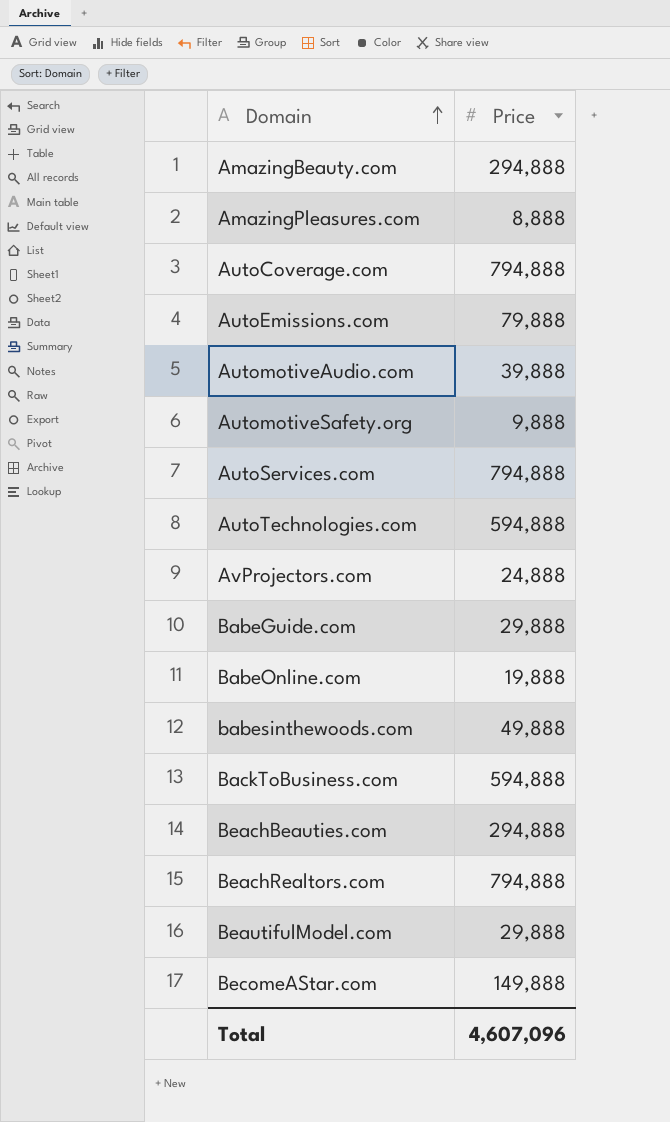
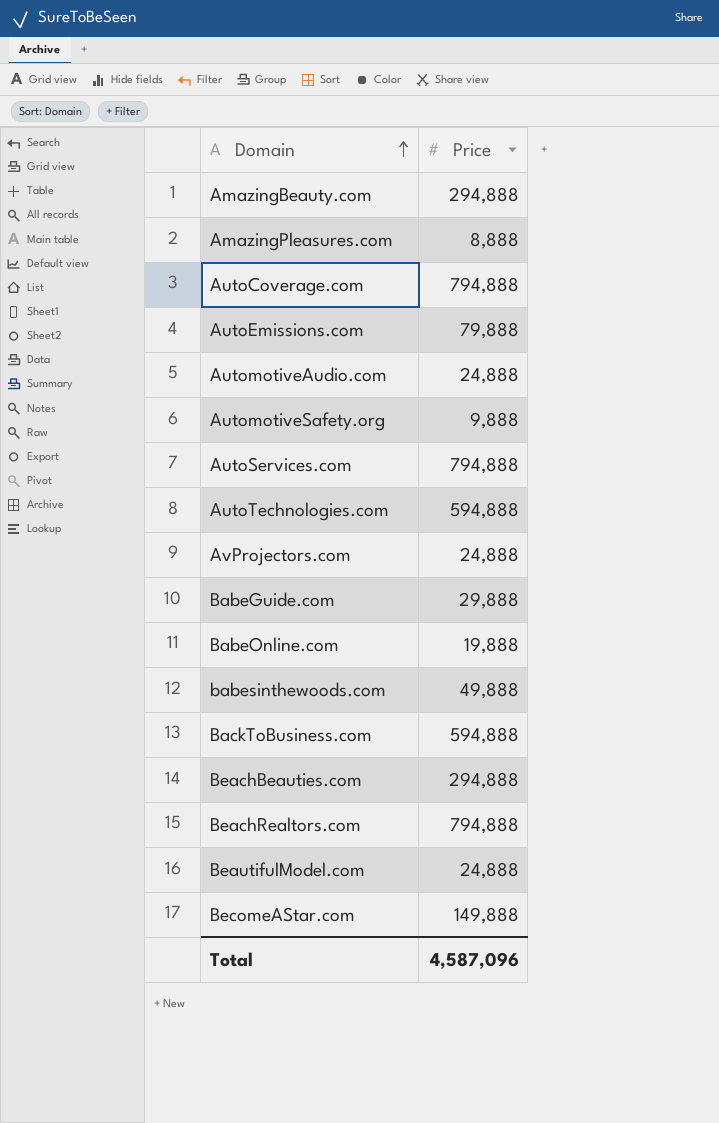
AutomotiveAudio.com | Price: 39,888 -> 24,888
BeautifulModel.com | Price: 29,888 -> 24,888
Total | Price: 4,607,096 -> 4,587,096

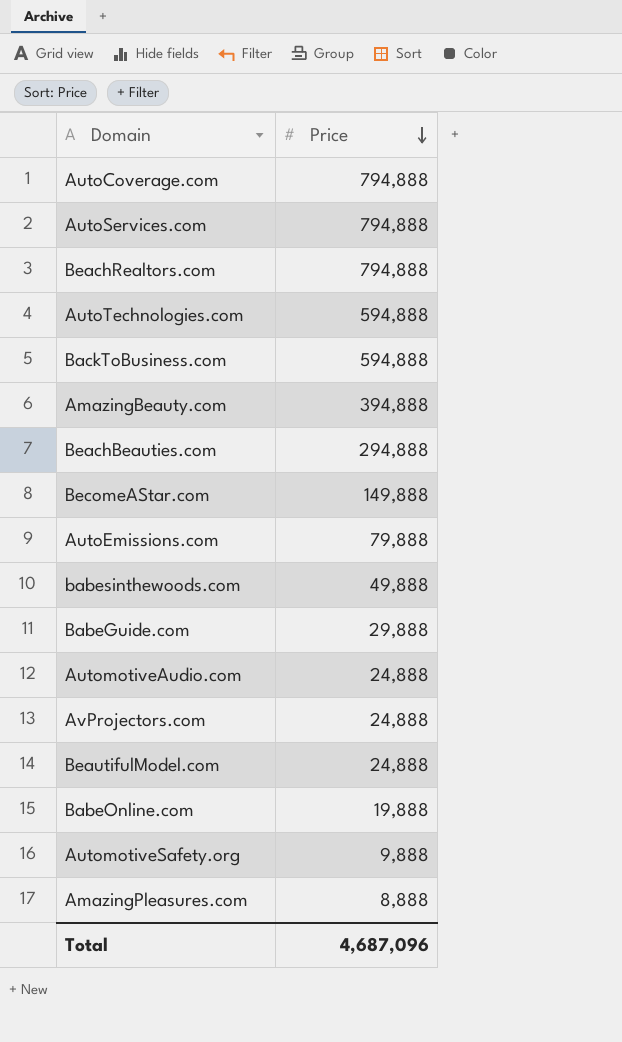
row order: Domain ascending -> Price descending
AmazingBeauty.com | Price: 294,888 -> 394,888
Total | Price: 4,587,096 -> 4,687,096

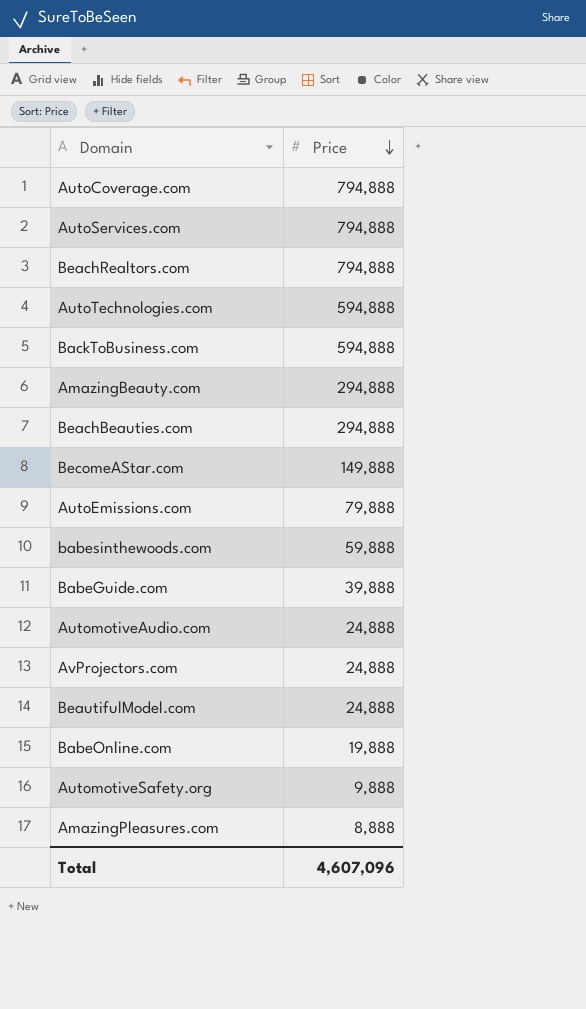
AmazingBeauty.com | Price: 394,888 -> 294,888
babesinthewoods.com | Price: 49,888 -> 59,888
BabeGuide.com | Price: 29,888 -> 39,888
Total | Price: 4,687,096 -> 4,607,096

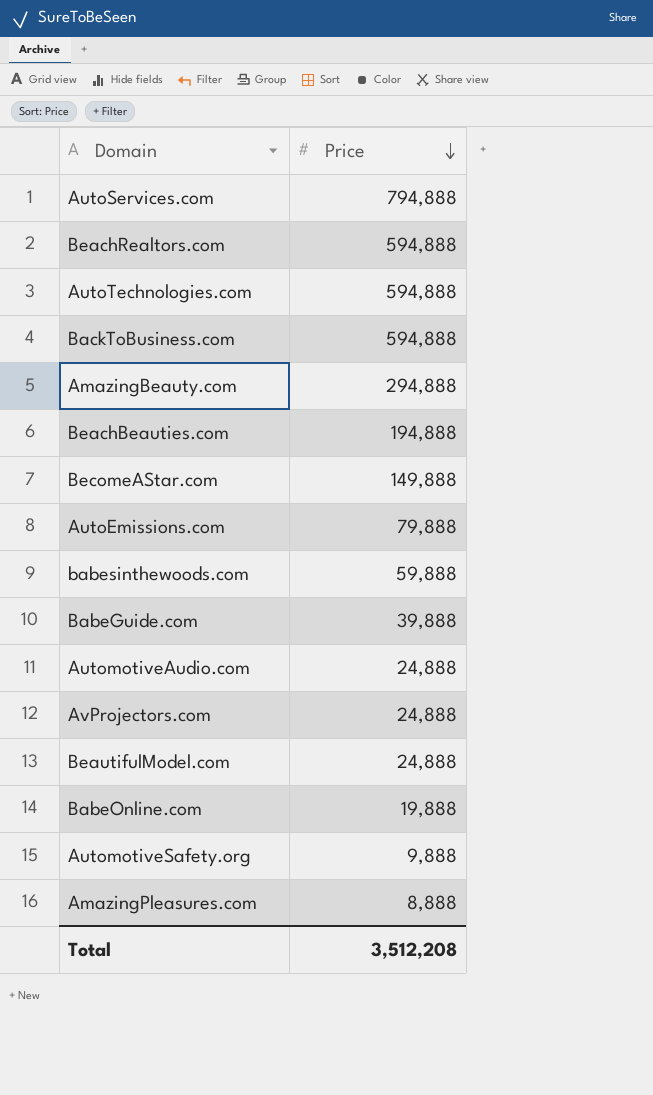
row AutoCoverage.com: 794,888 -> none
BeachRealtors.com | Price: 794,888 -> 594,888
BeachBeauties.com | Price: 294,888 -> 194,888
Total | Price: 4,607,096 -> 3,512,208

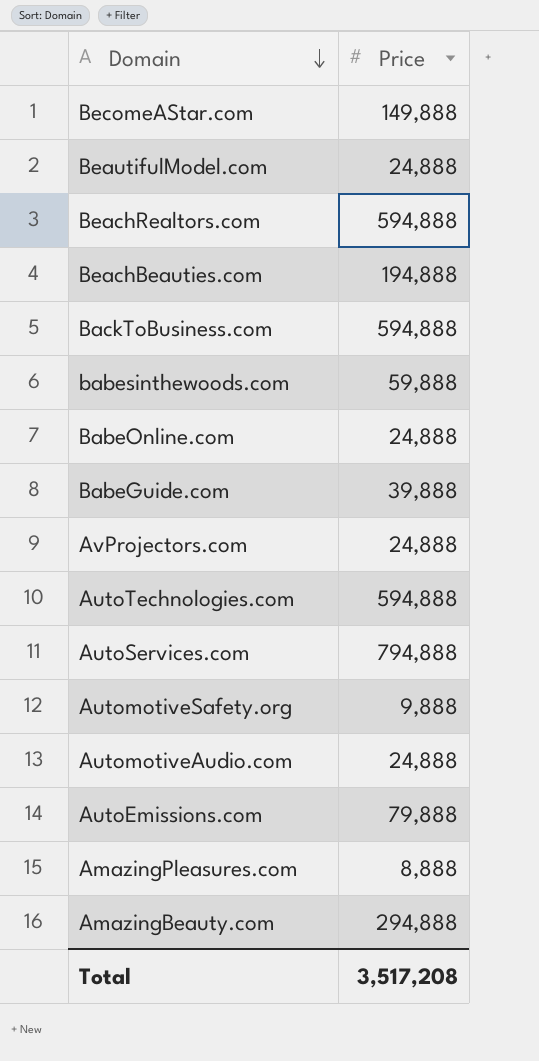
row order: Price descending -> Domain descending
BabeOnline.com | Price: 19,888 -> 24,888
Total | Price: 3,512,208 -> 3,517,208

